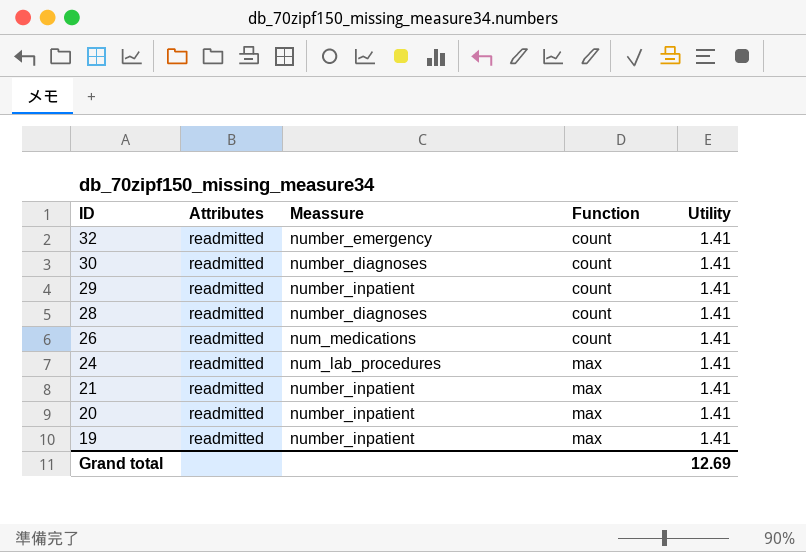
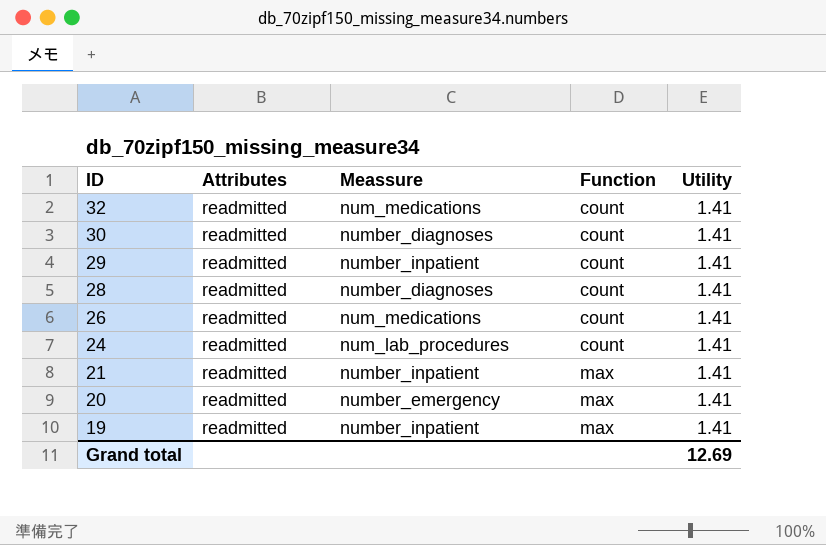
32 | Meassure: number_emergency -> num_medications
24 | Function: max -> count
20 | Meassure: number_inpatient -> number_emergency

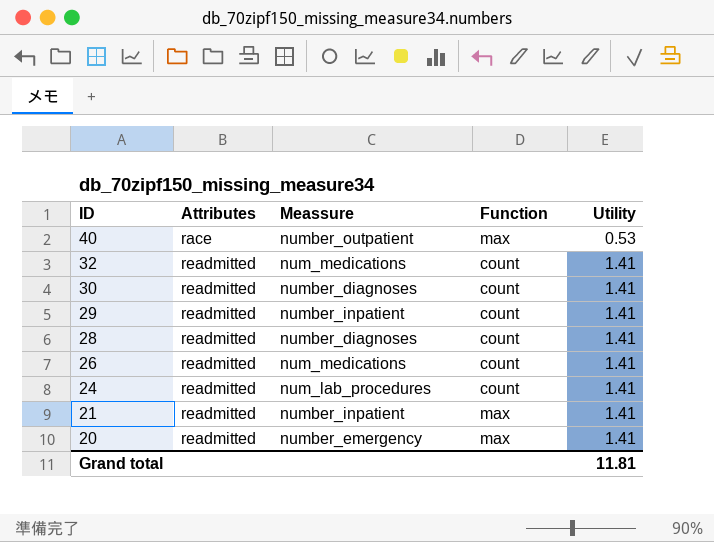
row 19: readmitted | number_inpatient | max | 1.41 -> none
row 40: none -> race | number_outpatient | max | 0.53
Grand total | Utility: 12.69 -> 11.81

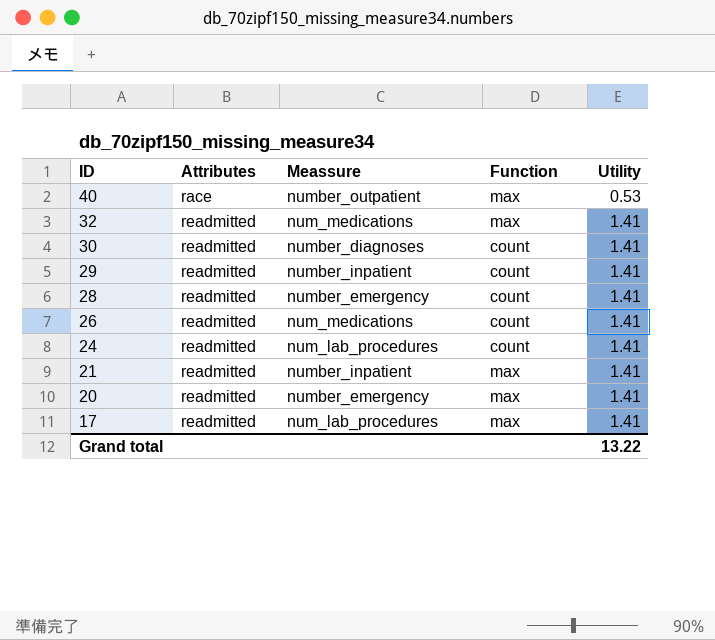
32 | Function: count -> max
28 | Meassure: number_diagnoses -> number_emergency
row 17: none -> readmitted | num_lab_procedures | max | 1.41
Grand total | Utility: 11.81 -> 13.22

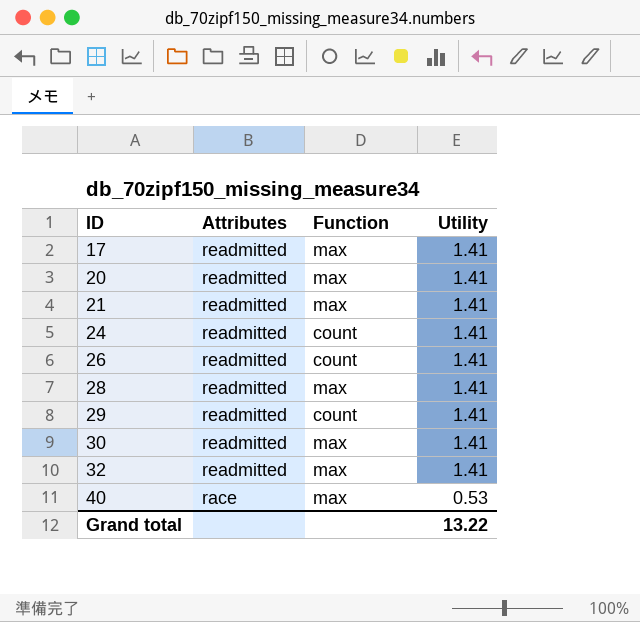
row order: ID descending -> ID ascending
column Meassure | position: 3 -> none
28 | Function: count -> max
30 | Function: count -> max

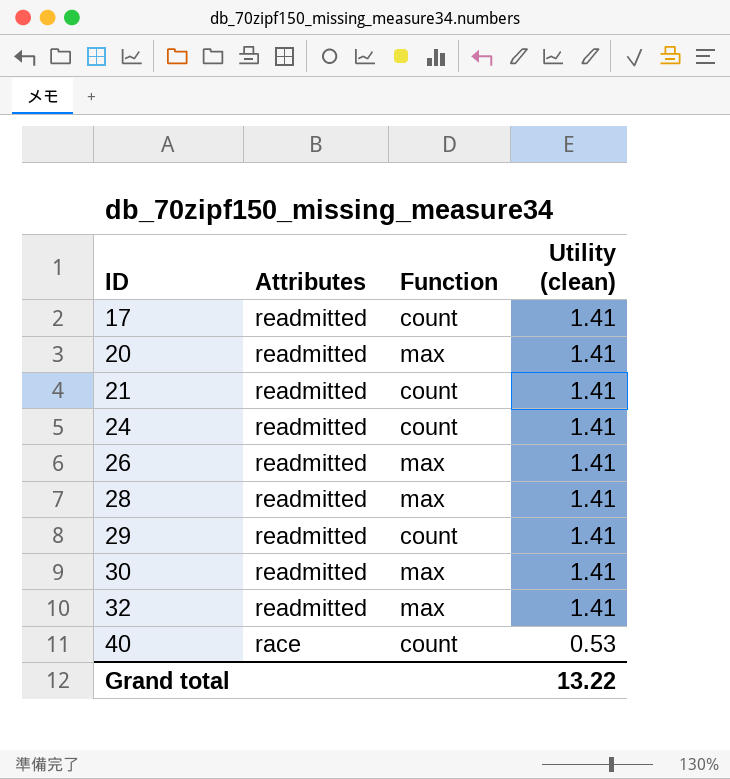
column name: Utility -> Utility (clean)
17 | Function: max -> count
21 | Function: max -> count
26 | Function: count -> max
40 | Function: max -> count

